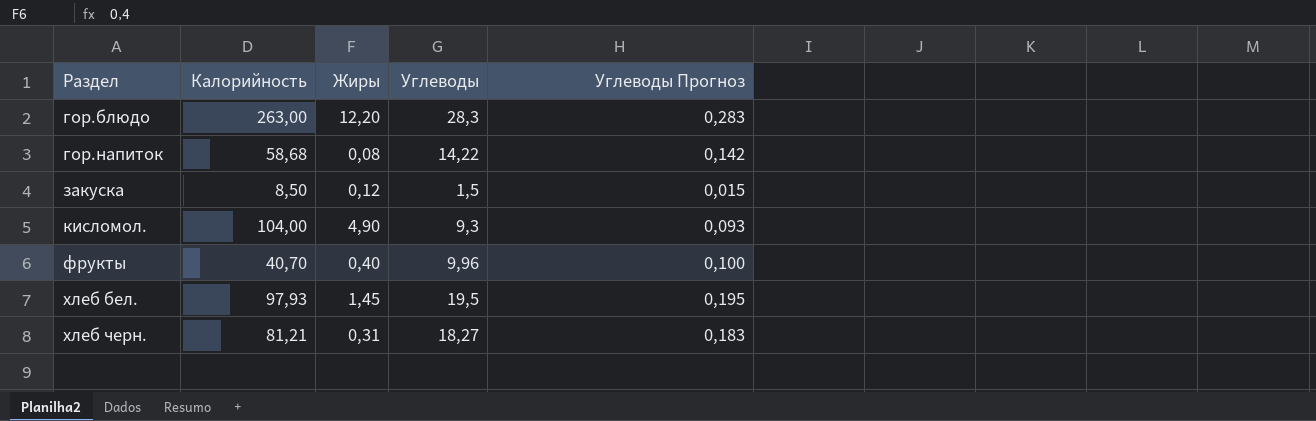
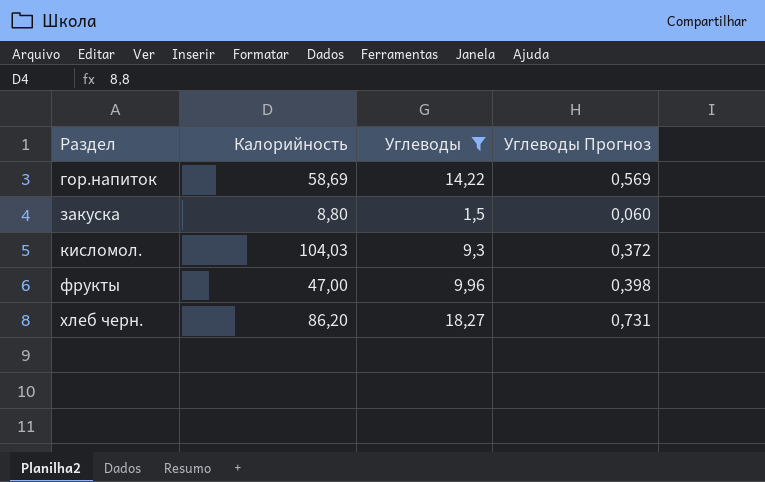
filter: none -> Углеводы <= 18,27
column Жиры | position: 3 -> none
column Углеводы Прогноз | formula: [Углеводы] * 0,01 -> [Углеводы] * 0,04
гор.напиток | Калорийность: 58,68 -> 58,69
закуска | Калорийность: 8,50 -> 8,80
кисломол. | Калорийность: 104,00 -> 104,03
фрукты | Калорийность: 40,70 -> 47,00
хлеб черн. | Калорийность: 81,21 -> 86,20

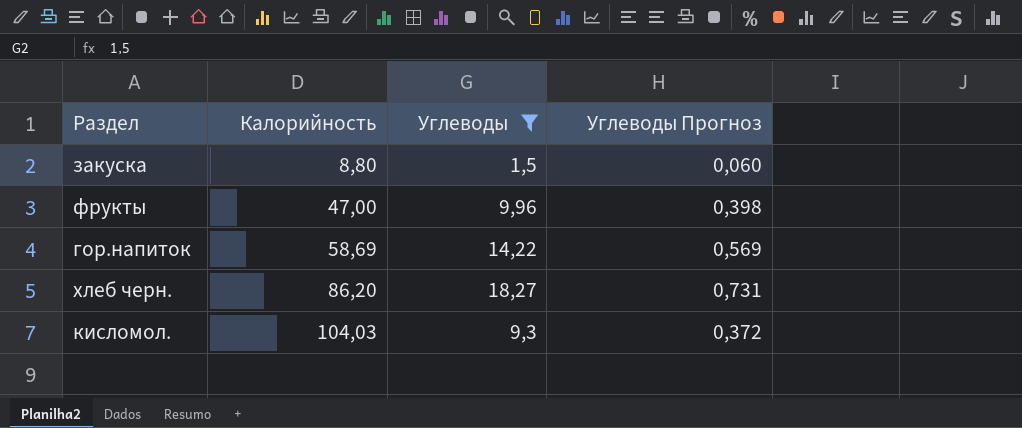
row order: Раздел ascending -> Калорийность ascending

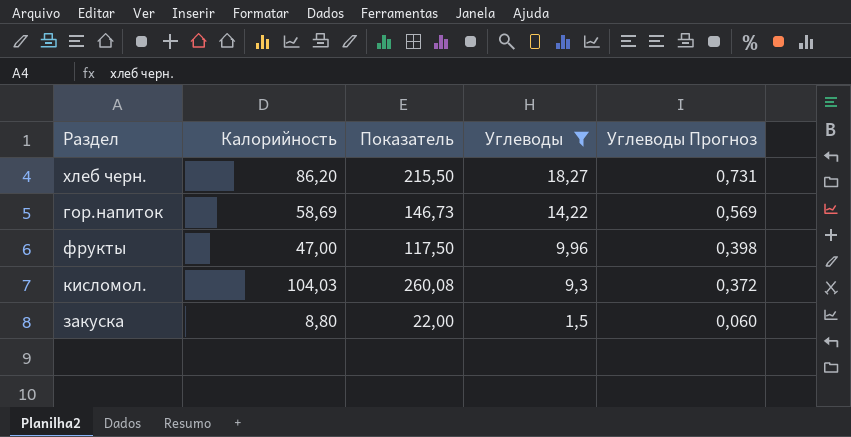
row order: Калорийность ascending -> Углеводы descending
column Показатель | formula: none -> [Калорийность] * 2,5

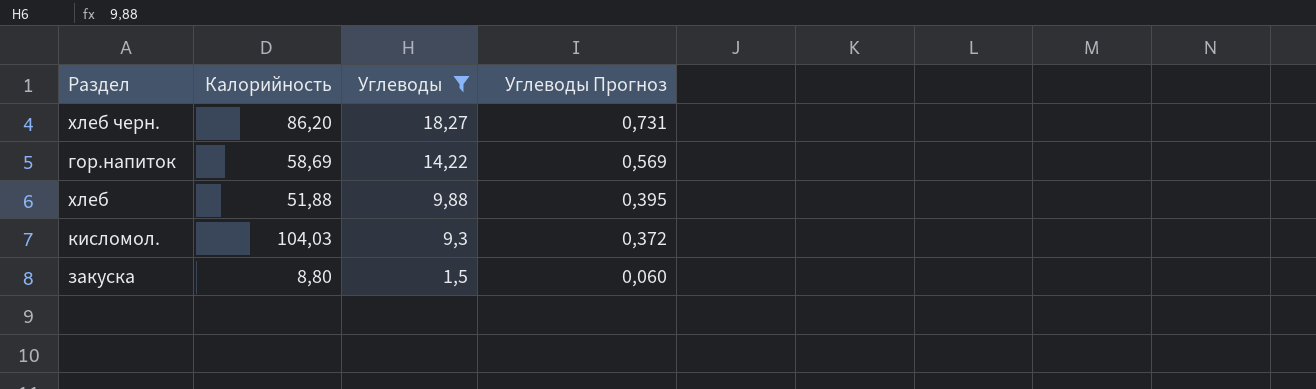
column Показатель | formula: [Калорийность] * 2,5 -> none
row фрукты: 47,00 | 117,50 | 9,96 | 0,398 -> none
row хлеб: none -> 51,88 | 9,88 | 0,395

